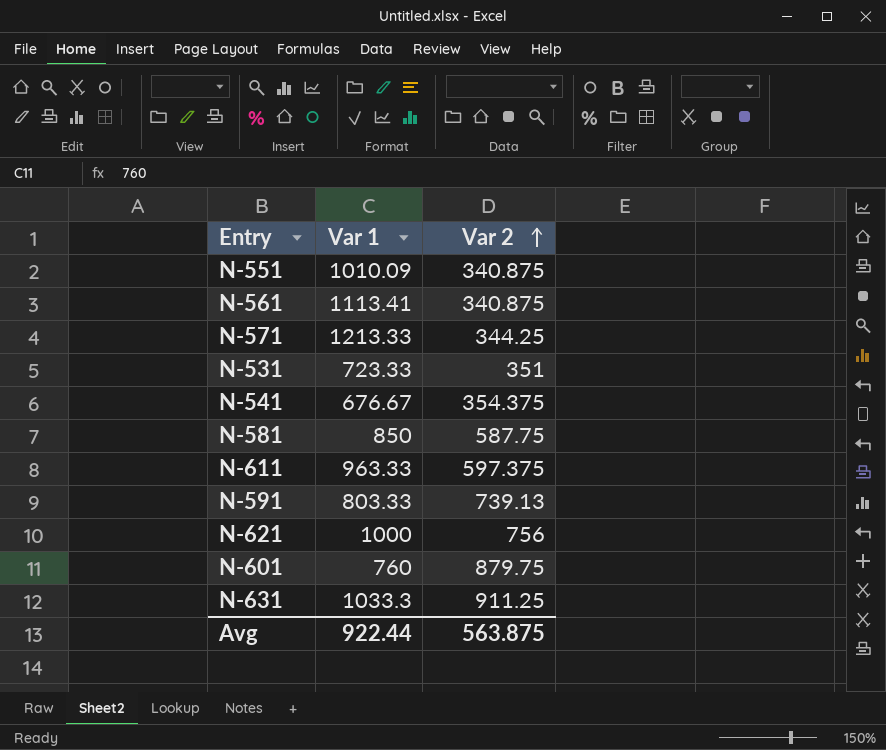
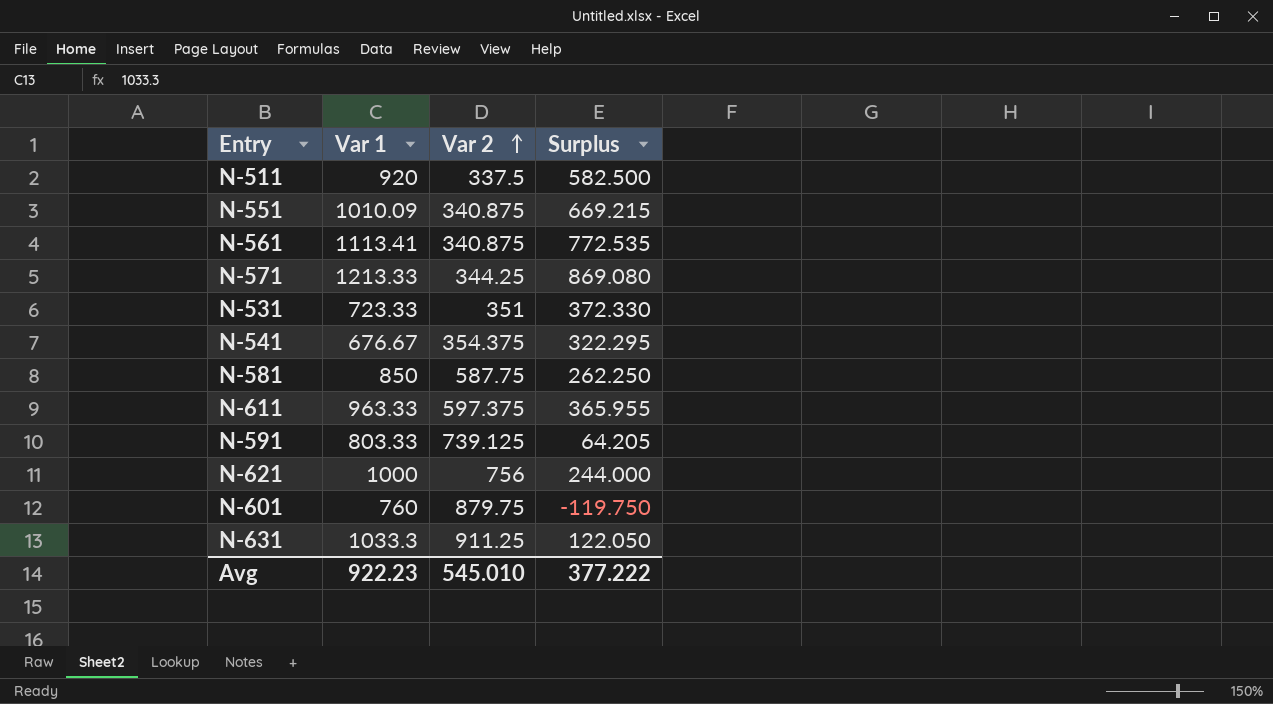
column Surplus | formula: none -> [Var 1] - [Var 2]
row N-511: none -> 920 | 337.5 | 582.500
N-591 | Var 2: 739.13 -> 739.125
Avg | Var 1: 922.44 -> 922.23
Avg | Var 2: 563.875 -> 545.010

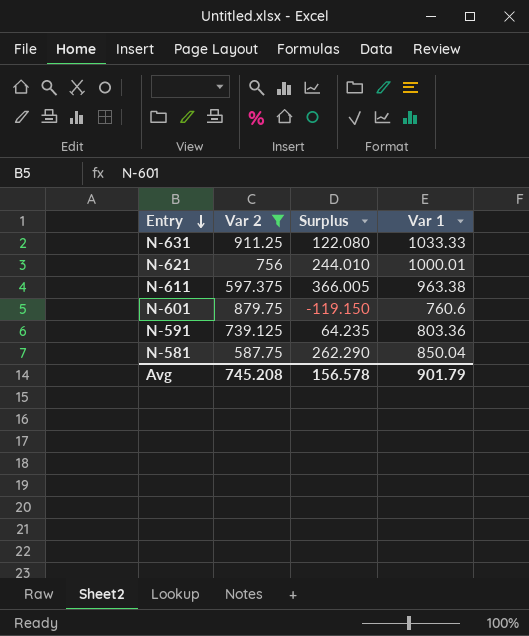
filter: none -> Var 2 >= 587.75
row order: Var 2 ascending -> Entry descending
column Var 1 | position: 2 -> 4
N-631 | Surplus: 122.050 -> 122.080
N-631 | Var 1: 1033.3 -> 1033.33
N-621 | Surplus: 244.000 -> 244.010
N-621 | Var 1: 1000 -> 1000.01
N-611 | Surplus: 365.955 -> 366.005
N-611 | Var 1: 963.33 -> 963.38
N-601 | Surplus: -119.750 -> -119.150
N-601 | Var 1: 760 -> 760.6
N-591 | Surplus: 64.205 -> 64.235
N-591 | Var 1: 803.33 -> 803.36
N-581 | Surplus: 262.250 -> 262.290
N-581 | Var 1: 850 -> 850.04
Avg | Var 2: 545.010 -> 745.208
Avg | Surplus: 377.222 -> 156.578
Avg | Var 1: 922.23 -> 901.79

